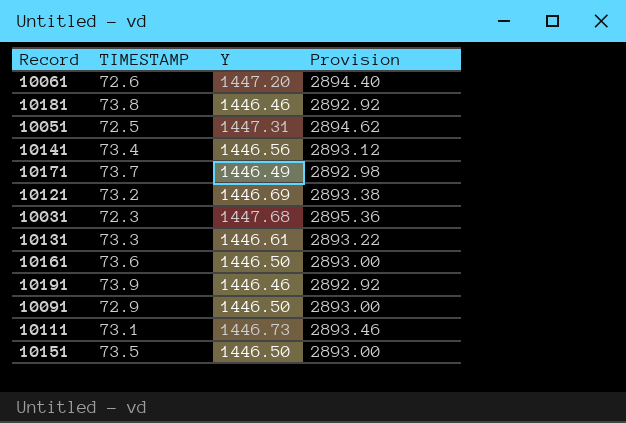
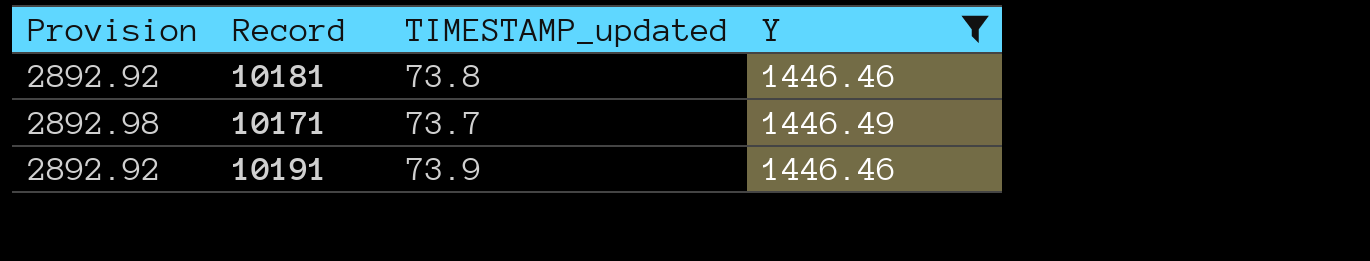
filter: none -> Y <= 1446.49
column Provision | position: 4 -> 1
column name: TIMESTAMP -> TIMESTAMP_updated

